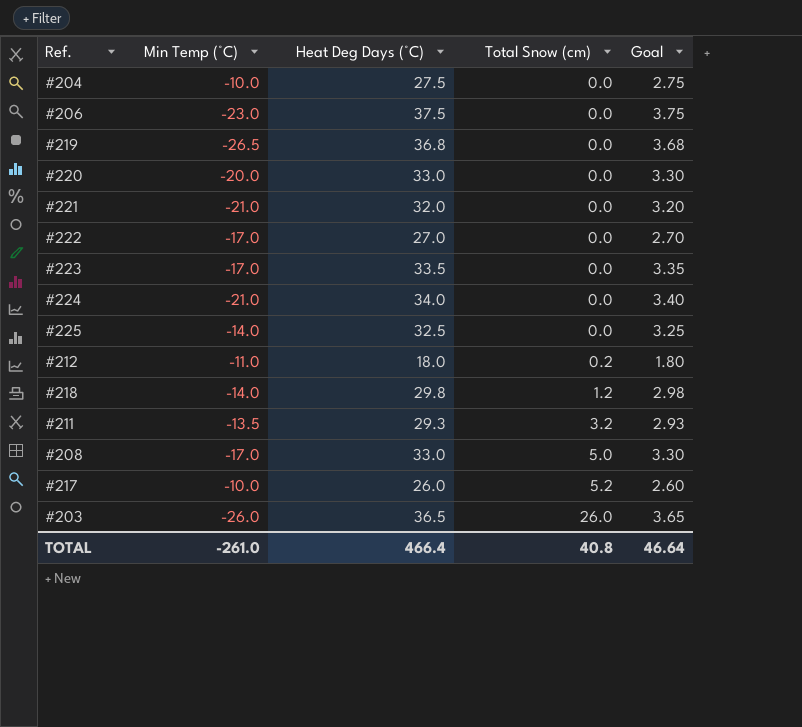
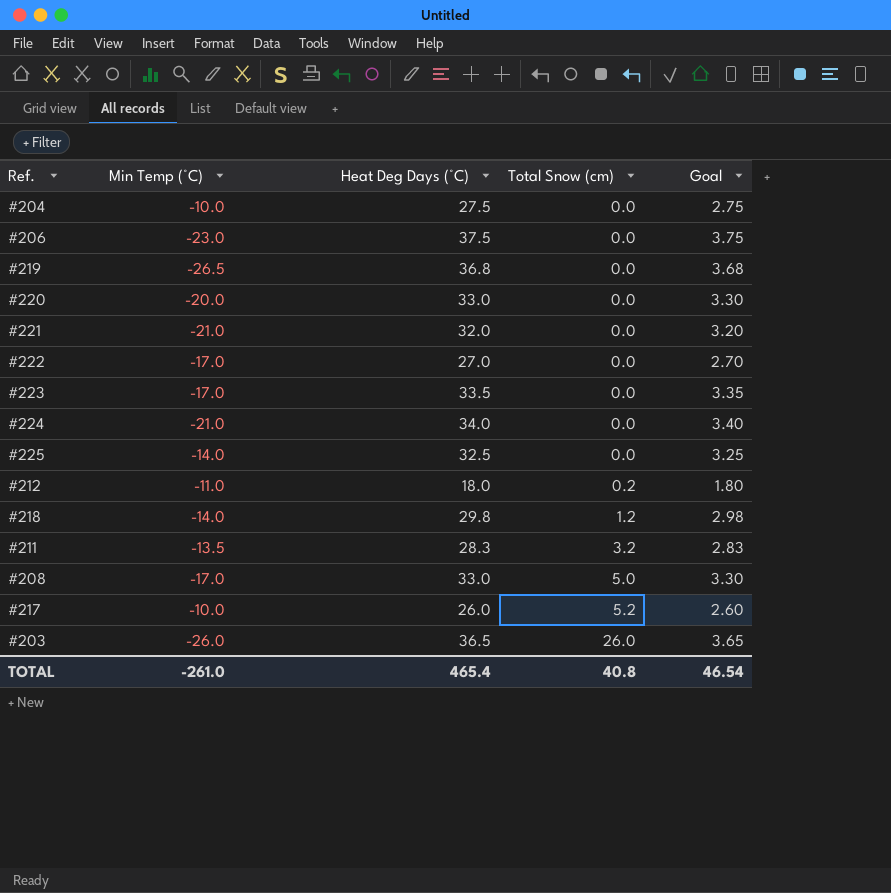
#211 | Heat Deg Days (°C): 29.3 -> 28.3
#211 | Goal: 2.93 -> 2.83
TOTAL | Heat Deg Days (°C): 466.4 -> 465.4
TOTAL | Goal: 46.64 -> 46.54

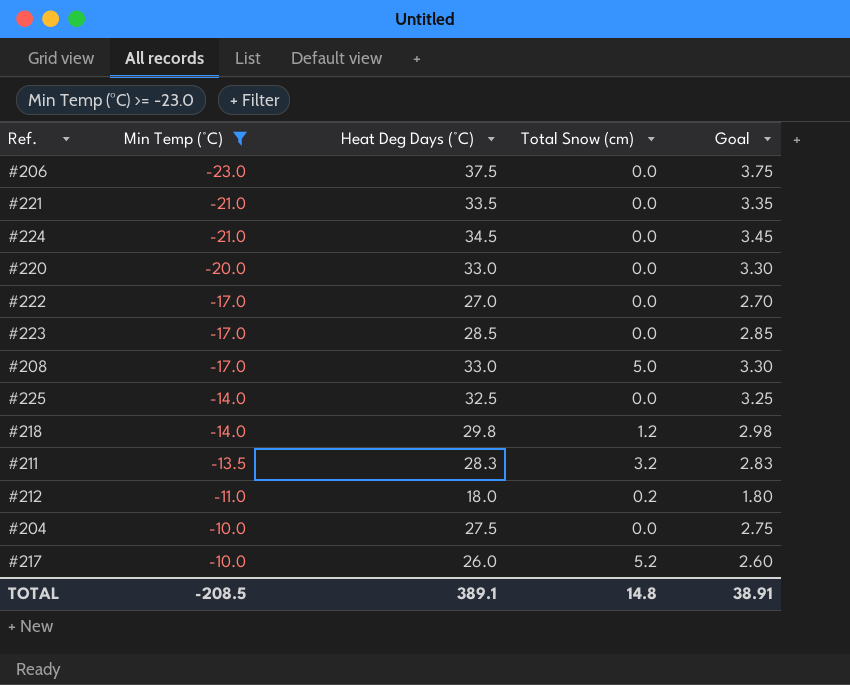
filter: none -> Min Temp (°C) >= -23.0
row order: Total Snow (cm) ascending -> Min Temp (°C) ascending
#221 | Heat Deg Days (°C): 32.0 -> 33.5
#221 | Goal: 3.20 -> 3.35
#224 | Heat Deg Days (°C): 34.0 -> 34.5
#224 | Goal: 3.40 -> 3.45
#223 | Heat Deg Days (°C): 33.5 -> 28.5
#223 | Goal: 3.35 -> 2.85
TOTAL | Min Temp (°C): -261.0 -> -208.5
TOTAL | Heat Deg Days (°C): 465.4 -> 389.1
TOTAL | Total Snow (cm): 40.8 -> 14.8
TOTAL | Goal: 46.54 -> 38.91

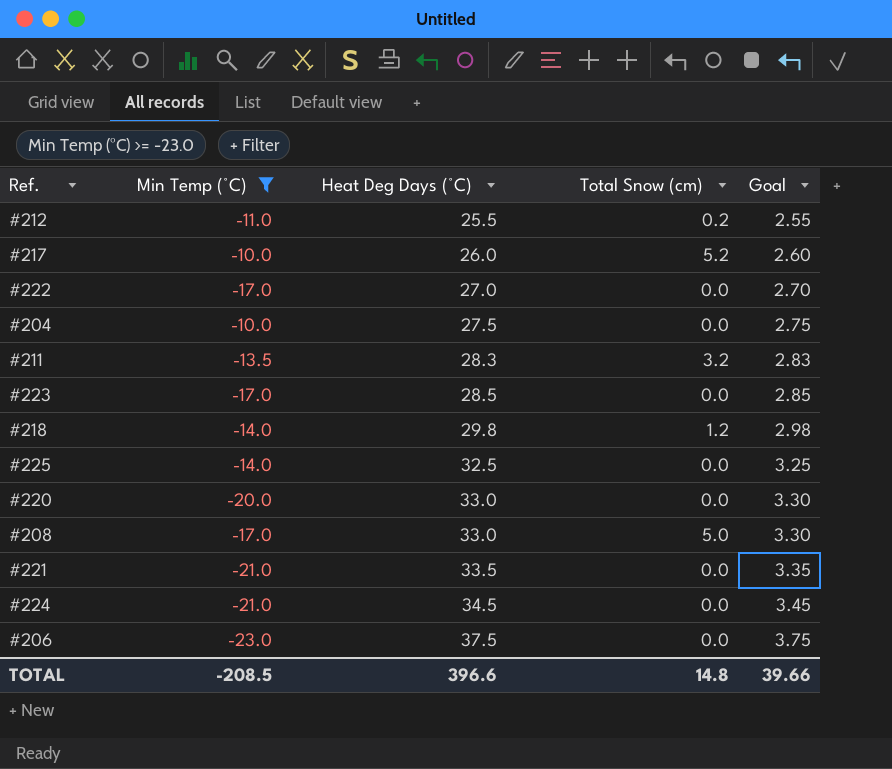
row order: Min Temp (°C) ascending -> Heat Deg Days (°C) ascending
#212 | Heat Deg Days (°C): 18.0 -> 25.5
#212 | Goal: 1.80 -> 2.55
TOTAL | Heat Deg Days (°C): 389.1 -> 396.6
TOTAL | Goal: 38.91 -> 39.66

